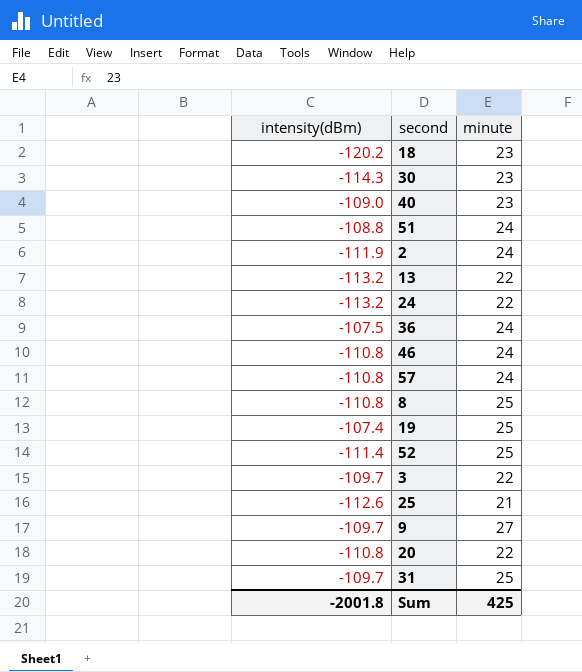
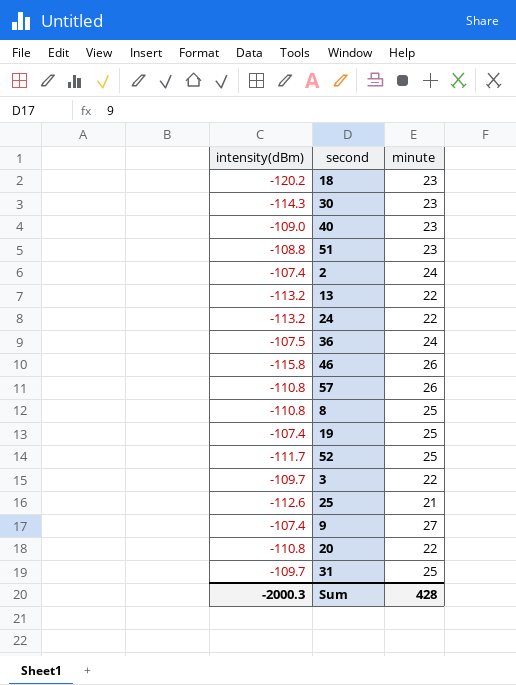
51 | minute: 24 -> 23
2 | intensity(dBm): -111.9 -> -107.4
46 | intensity(dBm): -110.8 -> -115.8
46 | minute: 24 -> 26
57 | minute: 24 -> 26
52 | intensity(dBm): -111.4 -> -111.7
9 | intensity(dBm): -109.7 -> -107.4
Sum | intensity(dBm): -2001.8 -> -2000.3
Sum | minute: 425 -> 428

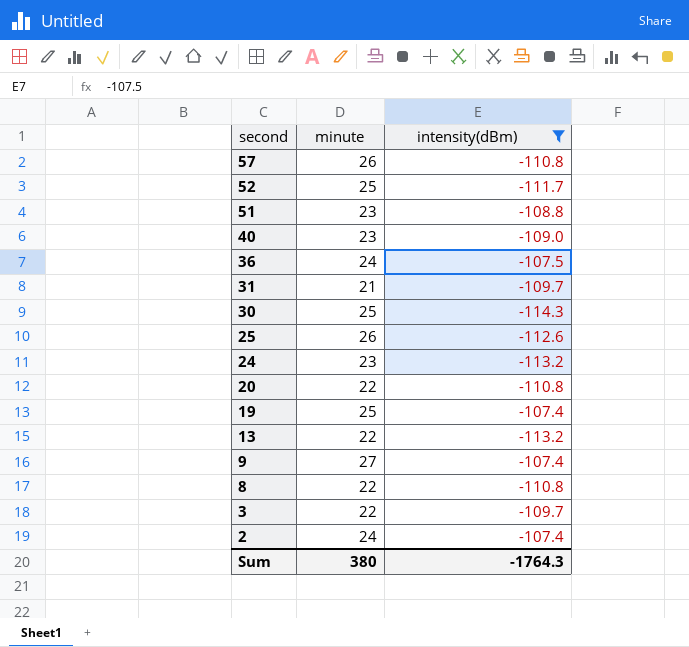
filter: none -> intensity(dBm) >= -114.3
row order: none -> second descending
column intensity(dBm) | position: 1 -> 3
31 | minute: 25 -> 21
30 | minute: 23 -> 25
25 | minute: 21 -> 26
24 | minute: 22 -> 23
8 | minute: 25 -> 22
Sum | minute: 428 -> 380
Sum | intensity(dBm): -2000.3 -> -1764.3

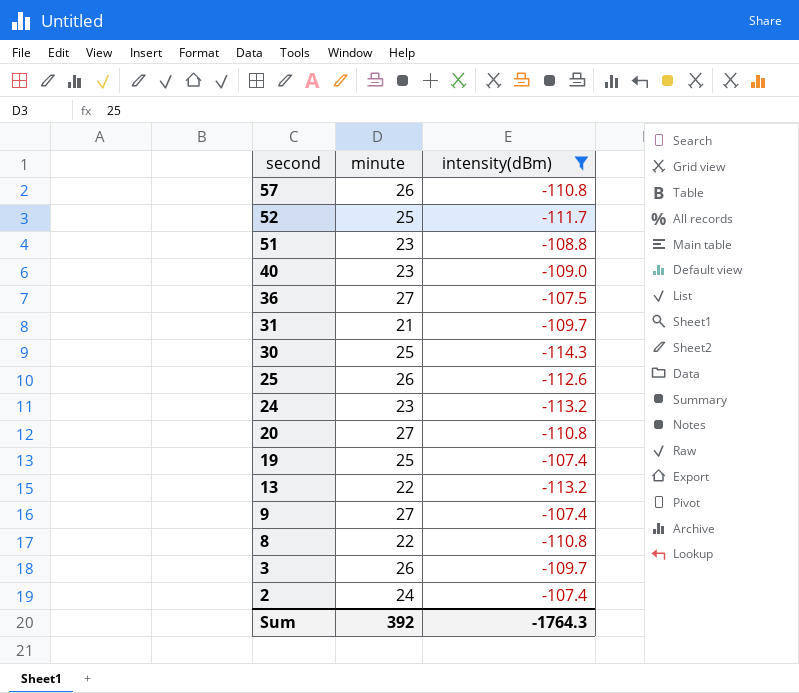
36 | minute: 24 -> 27
20 | minute: 22 -> 27
3 | minute: 22 -> 26
Sum | minute: 380 -> 392

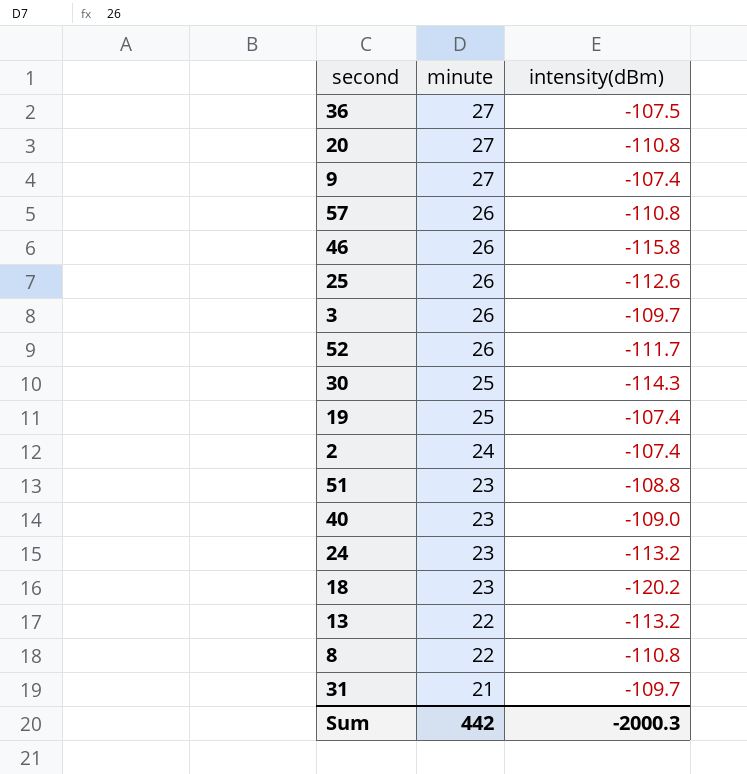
filter: intensity(dBm) >= -114.3 -> none
row order: second descending -> minute descending
52 | minute: 25 -> 26
Sum | minute: 392 -> 442
Sum | intensity(dBm): -1764.3 -> -2000.3

